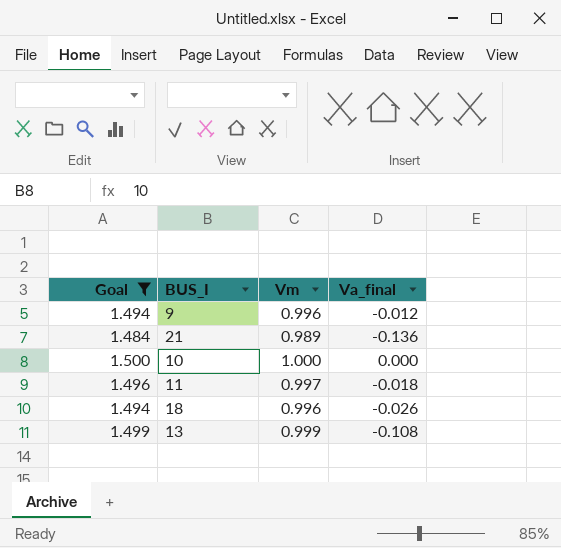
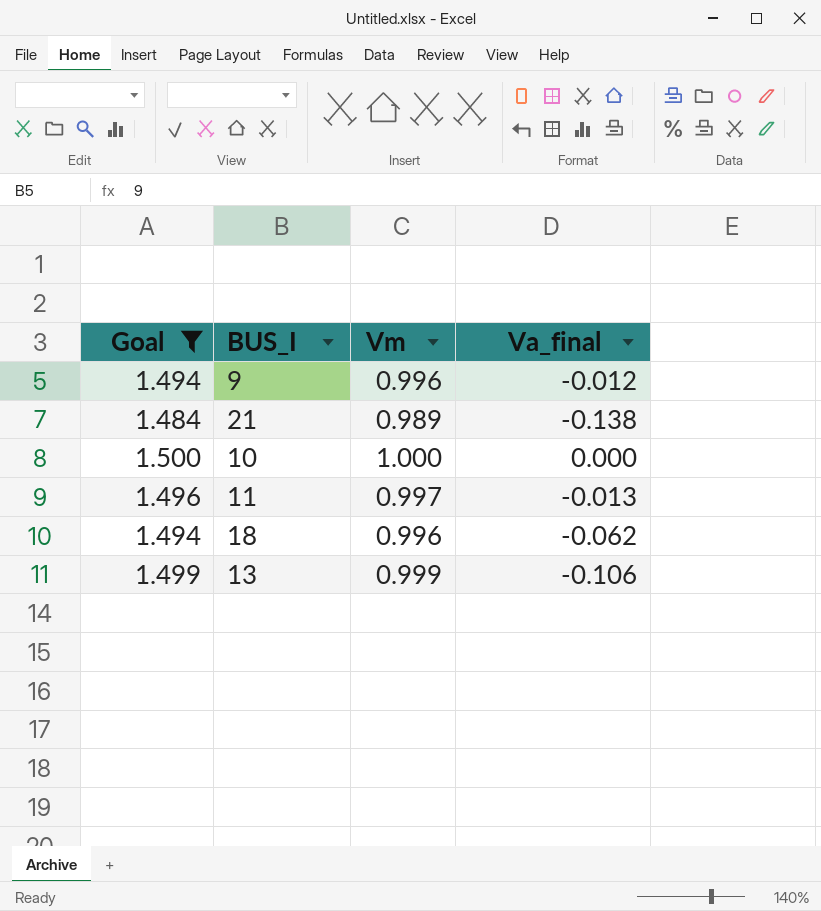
21 | Va_final: -0.136 -> -0.138
11 | Va_final: -0.018 -> -0.013
18 | Va_final: -0.026 -> -0.062
13 | Va_final: -0.108 -> -0.106

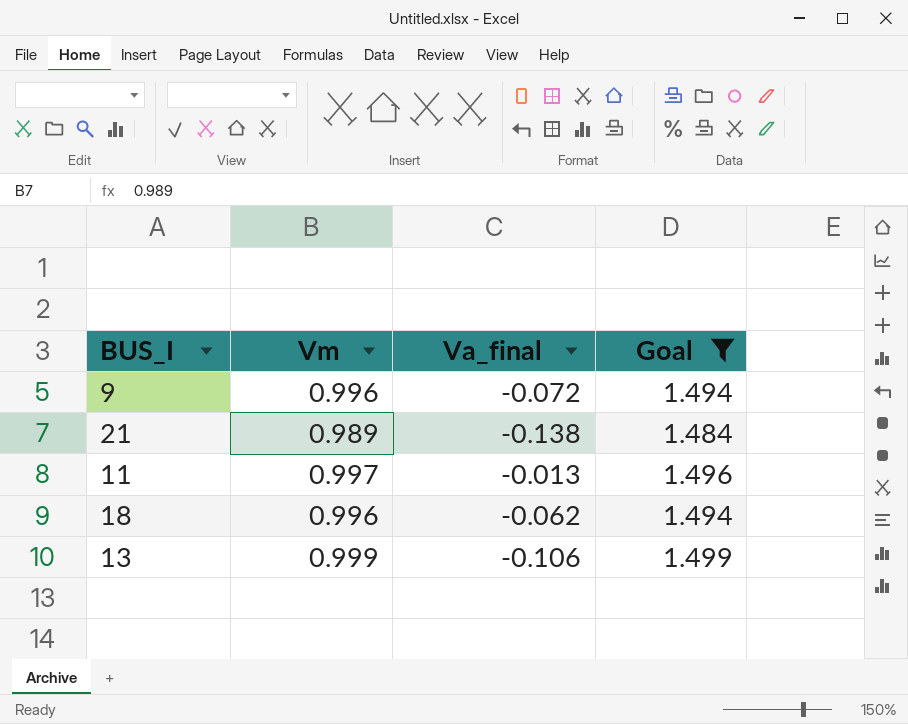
column Goal | position: 1 -> 4
row 10: 1.500 | 1.000 | 0.000 -> none
9 | Va_final: -0.012 -> -0.072

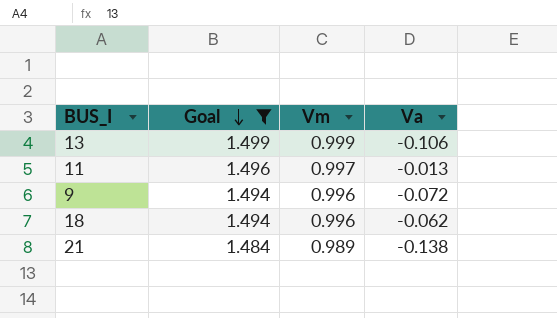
row order: none -> Goal descending
column Goal | position: 4 -> 2
column name: Va_final -> Va

